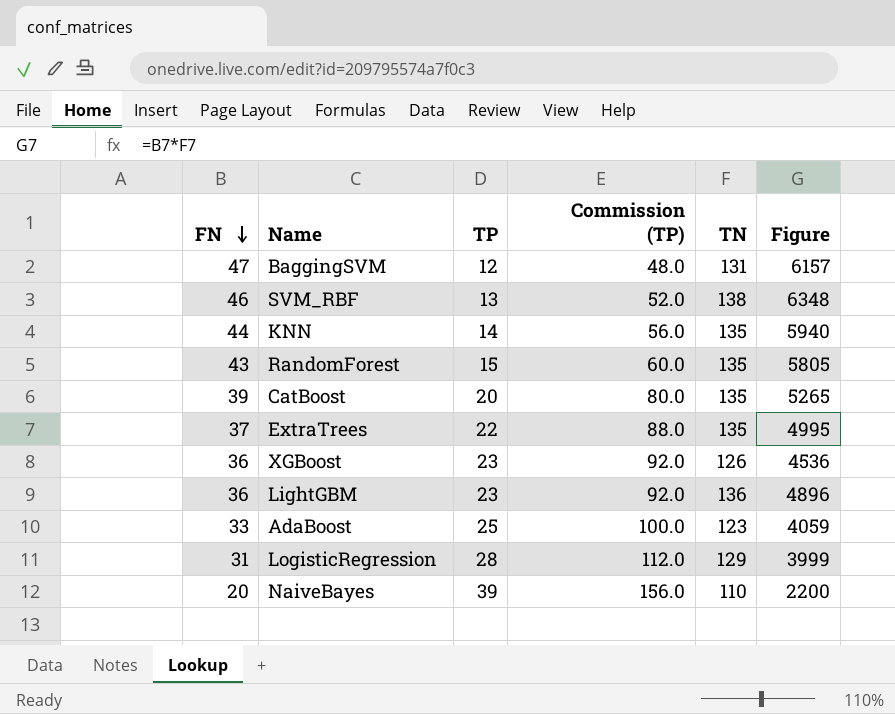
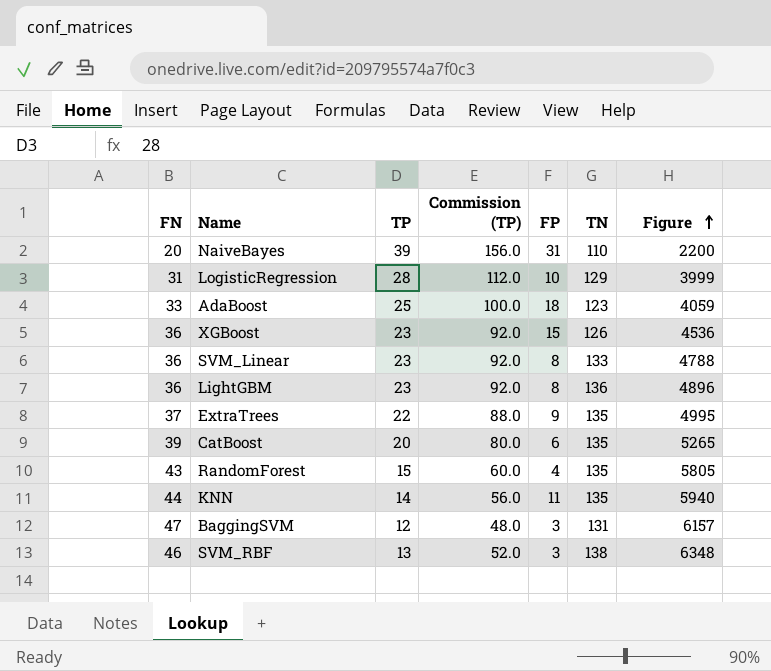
row order: FN descending -> Figure ascending
column FP | position: none -> 5
row SVM_Linear: none -> 36 | 23 | 92.0 | 8 | 133 | 4788

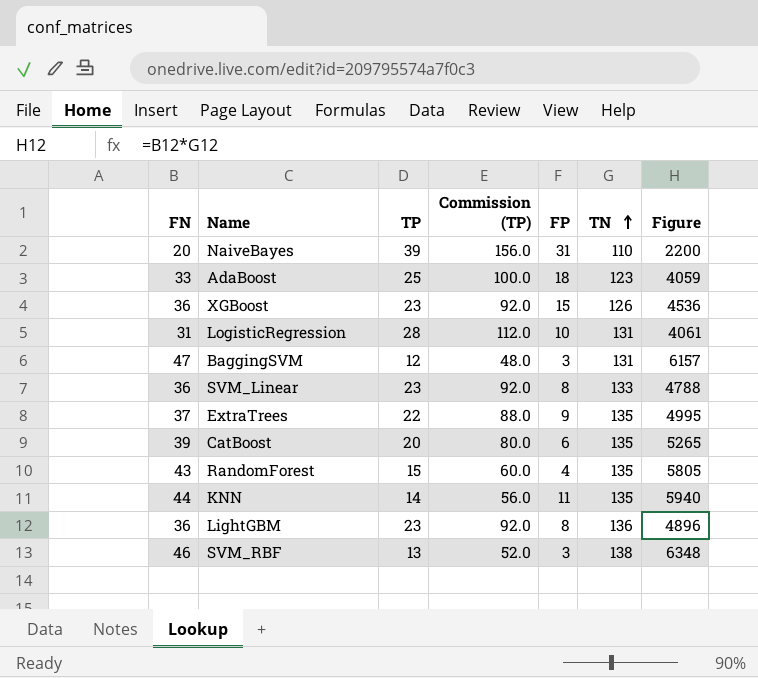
row order: Figure ascending -> TN ascending
LogisticRegression | TN: 129 -> 131
LogisticRegression | Figure: 3999 -> 4061

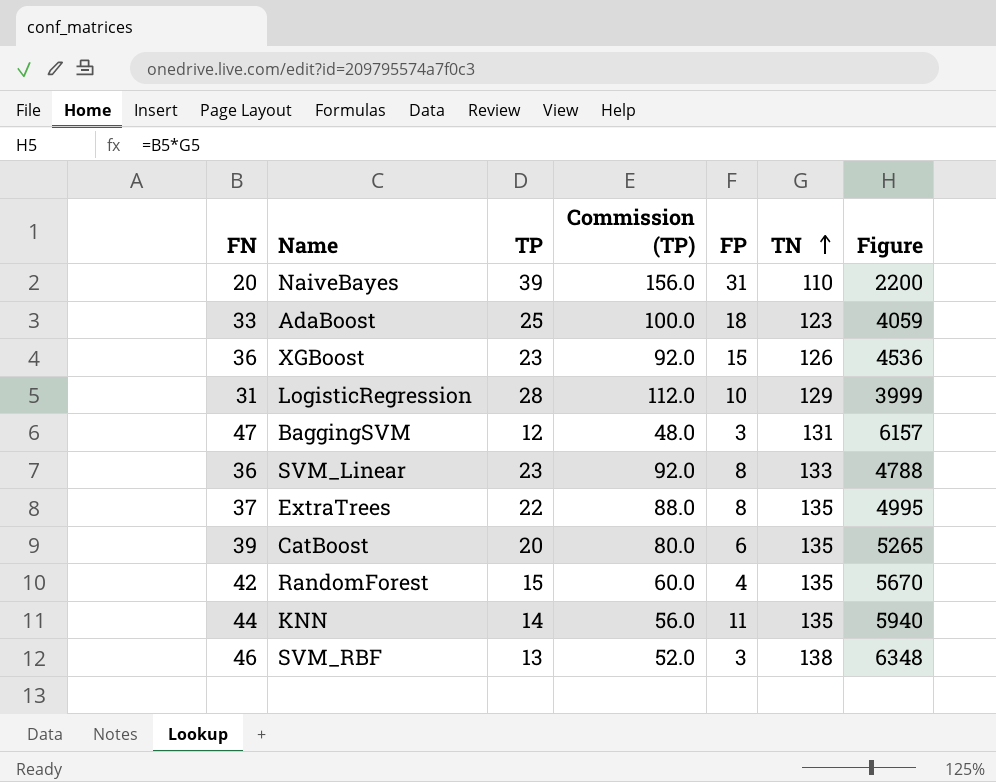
row LightGBM: 36 | 23 | 92.0 | 8 | 136 | 4896 -> none
LogisticRegression | TN: 131 -> 129
LogisticRegression | Figure: 4061 -> 3999
ExtraTrees | FP: 9 -> 8
RandomForest | FN: 43 -> 42
RandomForest | Figure: 5805 -> 5670

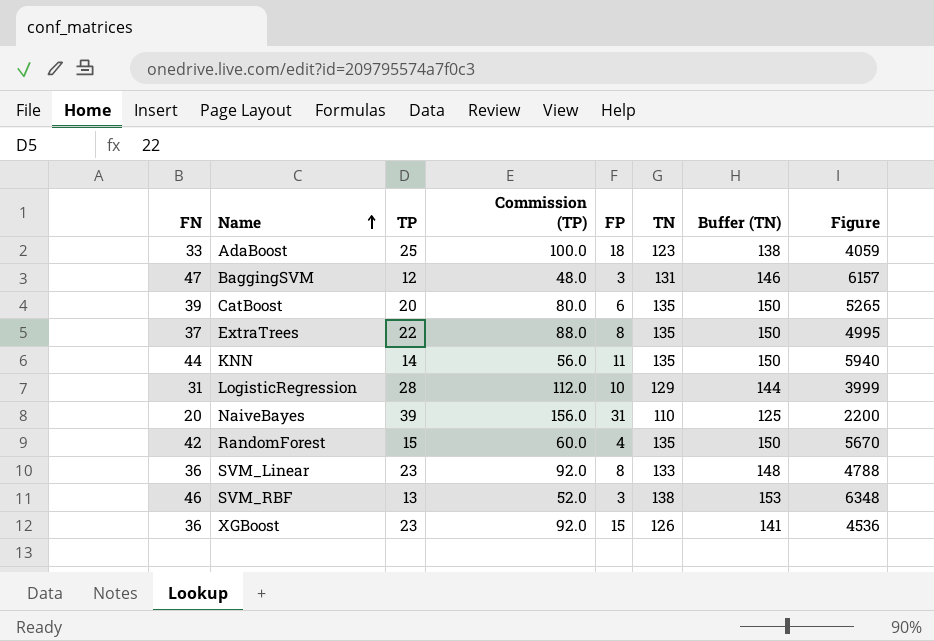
row order: TN ascending -> Name ascending
column Buffer (TN) | formula: none -> [TN] + 15

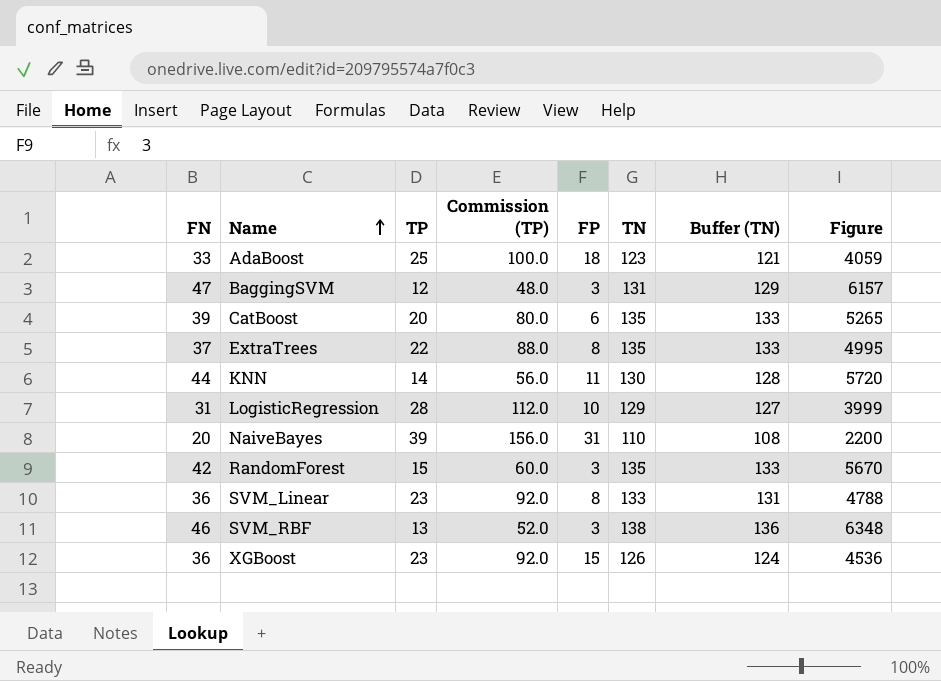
column Buffer (TN) | formula: [TN] + 15 -> [TN] - 2
KNN | TN: 135 -> 130
KNN | Figure: 5940 -> 5720
RandomForest | FP: 4 -> 3

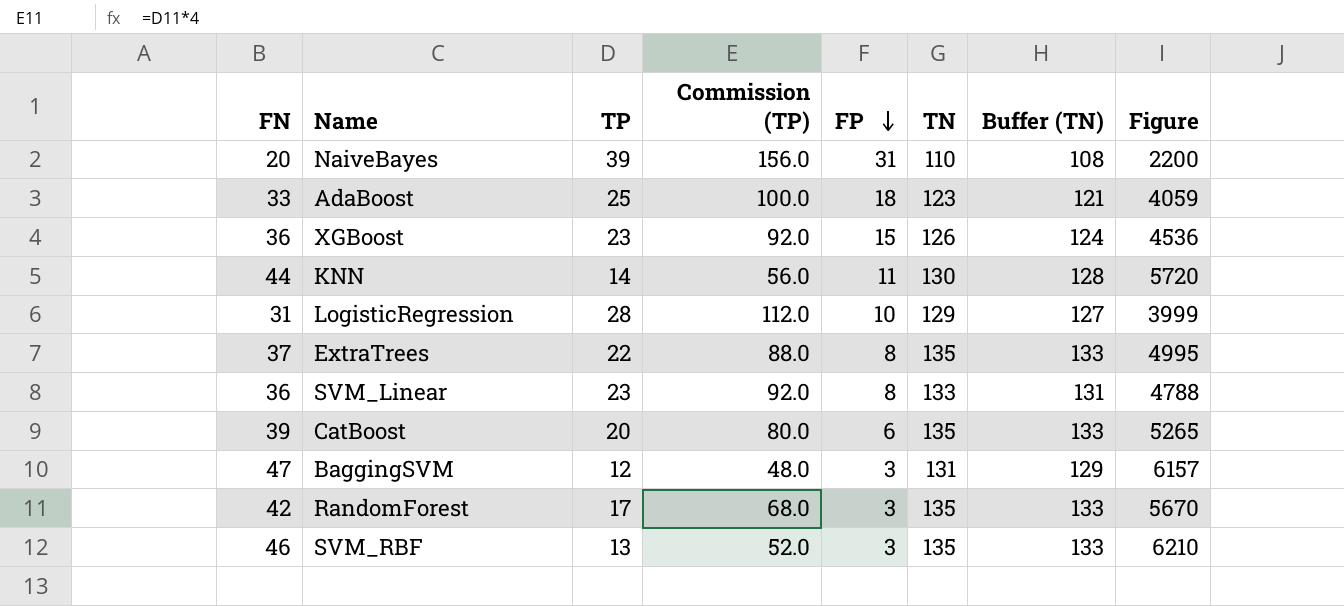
row order: Name ascending -> FP descending
RandomForest | TP: 15 -> 17
RandomForest | Commission (TP): 60.0 -> 68.0
SVM_RBF | TN: 138 -> 135
SVM_RBF | Buffer (TN): 136 -> 133
SVM_RBF | Figure: 6348 -> 6210

